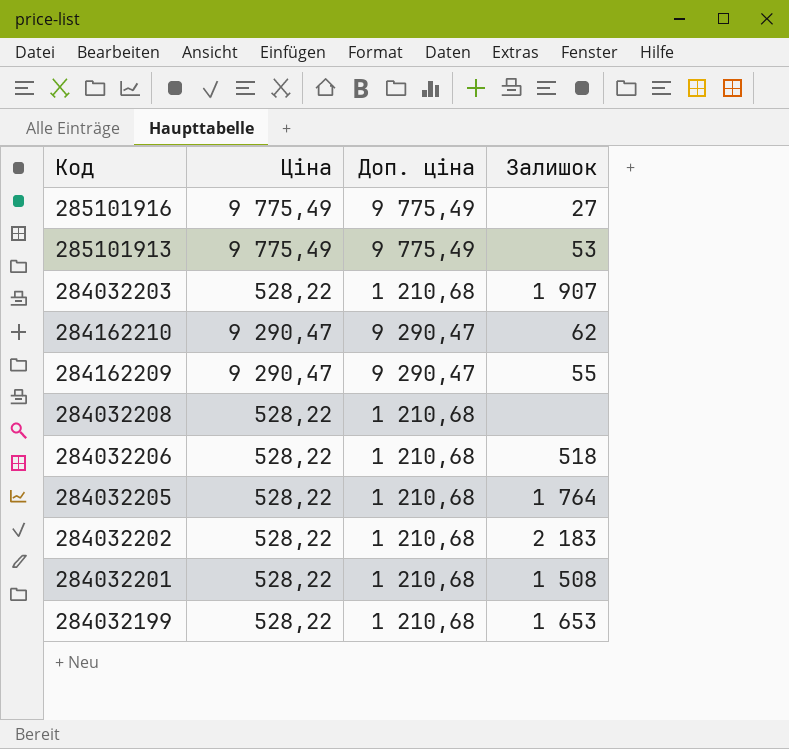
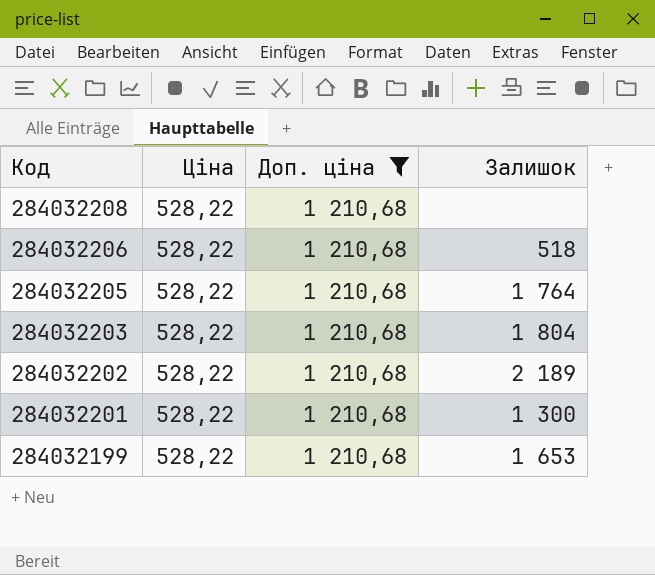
filter: none -> Доп. ціна = 1 210,68
row order: none -> Код descending
284032203 | Залишок: 1 907 -> 1 804
284032202 | Залишок: 2 183 -> 2 189
284032201 | Залишок: 1 508 -> 1 300

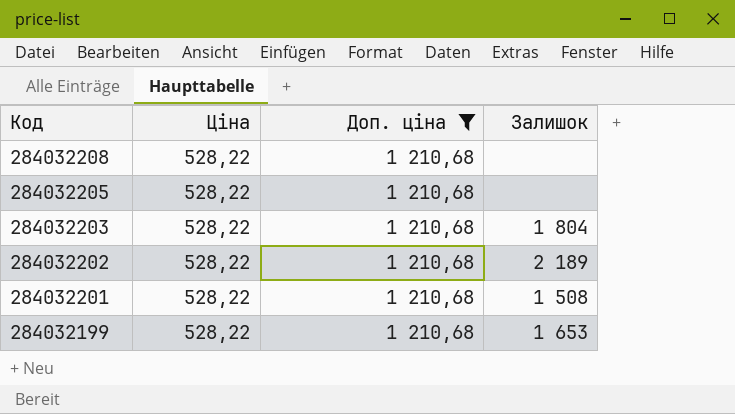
row 284032206: 528,22 | 1 210,68 | 518 -> none
284032205 | Залишок: 1 764 -> none
284032201 | Залишок: 1 300 -> 1 508

